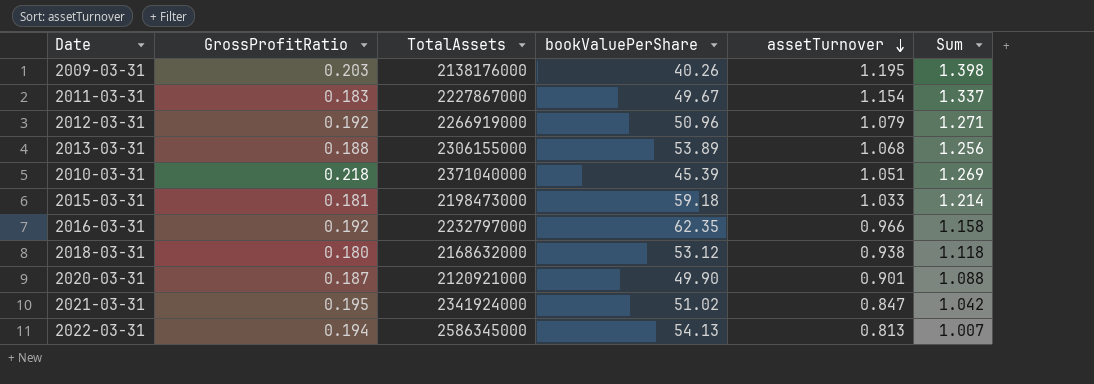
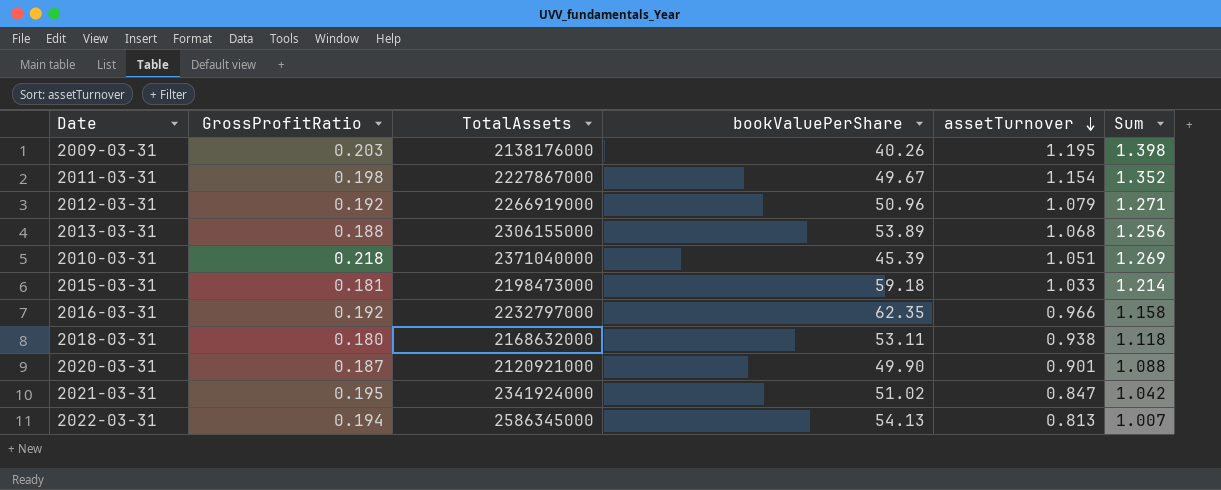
2011-03-31 | GrossProfitRatio: 0.183 -> 0.198
2011-03-31 | Sum: 1.337 -> 1.352
2018-03-31 | bookValuePerShare: 53.12 -> 53.11

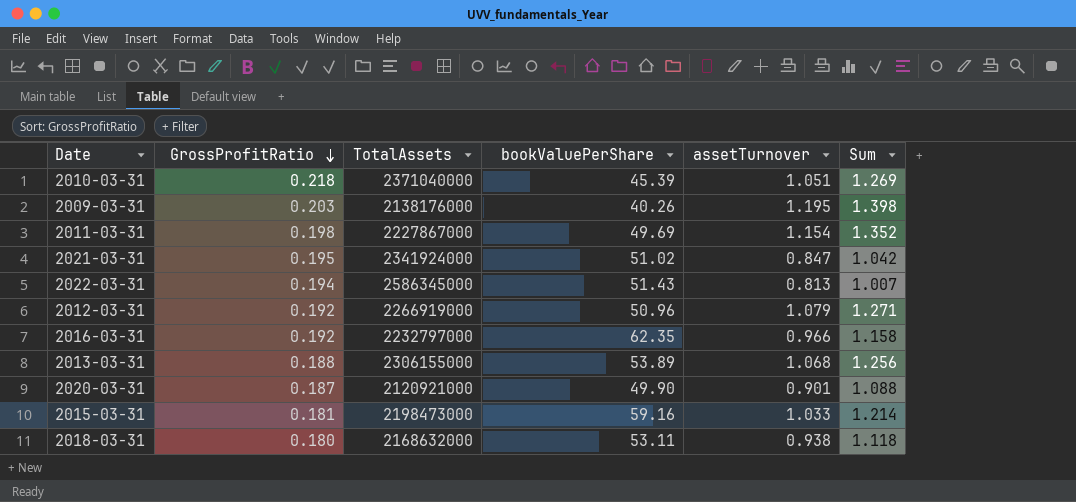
row order: assetTurnover descending -> GrossProfitRatio descending
2011-03-31 | bookValuePerShare: 49.67 -> 49.69
2022-03-31 | bookValuePerShare: 54.13 -> 51.43
2015-03-31 | bookValuePerShare: 59.18 -> 59.16

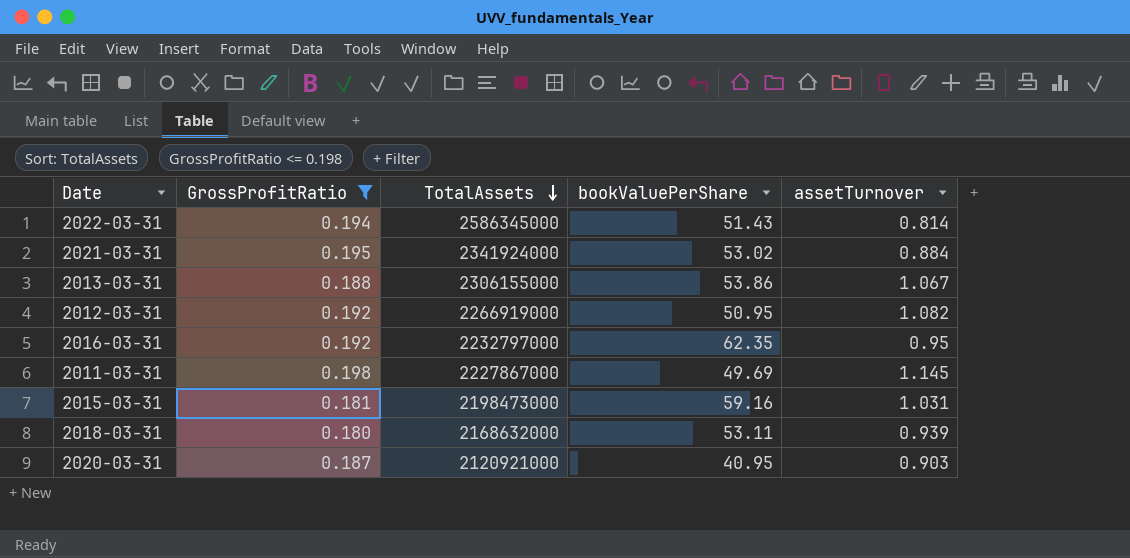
filter: none -> GrossProfitRatio <= 0.198
row order: GrossProfitRatio descending -> TotalAssets descending
column Sum | formula: [GrossProfitRatio] + [assetTurnover] -> none
2022-03-31 | assetTurnover: 0.813 -> 0.814
2021-03-31 | bookValuePerShare: 51.02 -> 53.02
2021-03-31 | assetTurnover: 0.847 -> 0.884
2013-03-31 | bookValuePerShare: 53.89 -> 53.86
2013-03-31 | assetTurnover: 1.068 -> 1.067
2012-03-31 | bookValuePerShare: 50.96 -> 50.95
2012-03-31 | assetTurnover: 1.079 -> 1.082
2016-03-31 | assetTurnover: 0.966 -> 0.95
2011-03-31 | assetTurnover: 1.154 -> 1.145
2015-03-31 | assetTurnover: 1.033 -> 1.031
2018-03-31 | assetTurnover: 0.938 -> 0.939
2020-03-31 | bookValuePerShare: 49.90 -> 40.95
2020-03-31 | assetTurnover: 0.901 -> 0.903

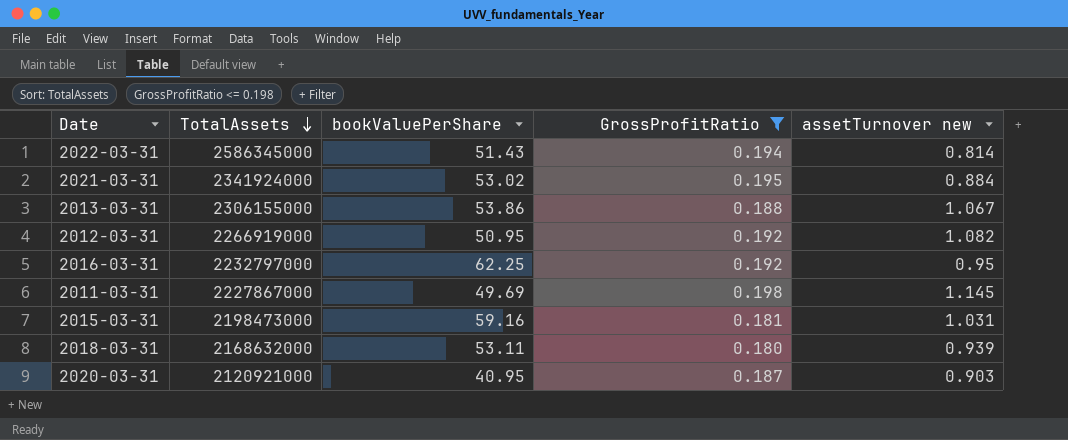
column GrossProfitRatio | position: 2 -> 4
column name: assetTurnover -> assetTurnover new
2016-03-31 | bookValuePerShare: 62.35 -> 62.25

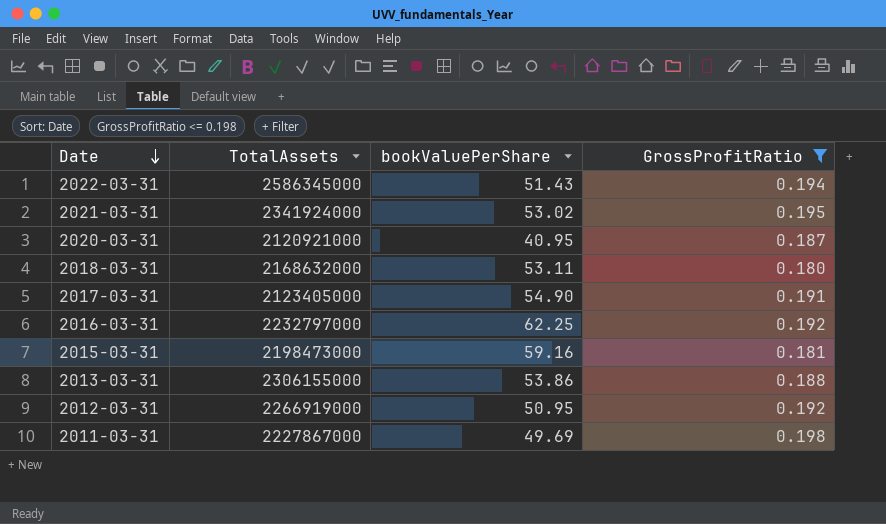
row order: TotalAssets descending -> Date descending
column assetTurnover new | position: 5 -> none
row 2017-03-31: none -> 2123405000 | 54.90 | 0.191

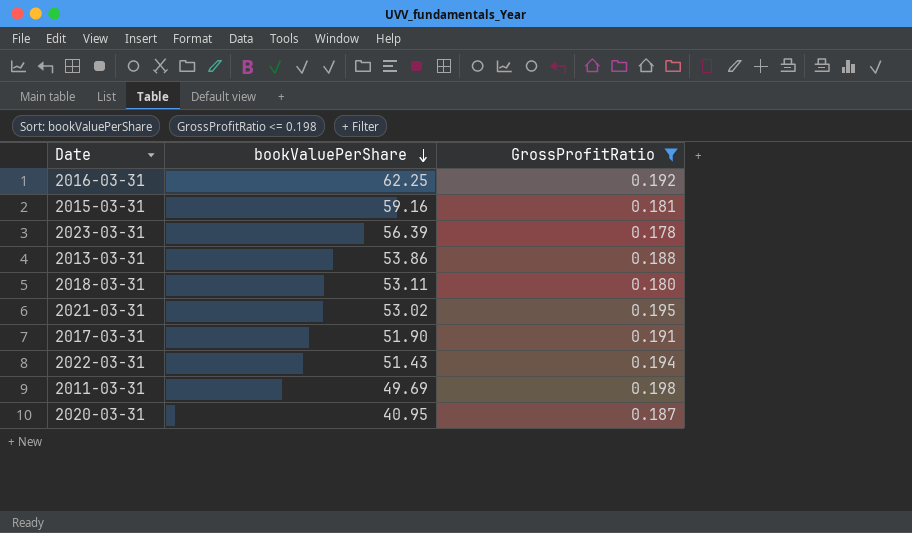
row order: Date descending -> bookValuePerShare descending
column TotalAssets | position: 2 -> none
row 2012-03-31: 2266919000 | 50.95 | 0.192 -> none
row 2023-03-31: none -> 56.39 | 0.178
2017-03-31 | bookValuePerShare: 54.90 -> 51.90

